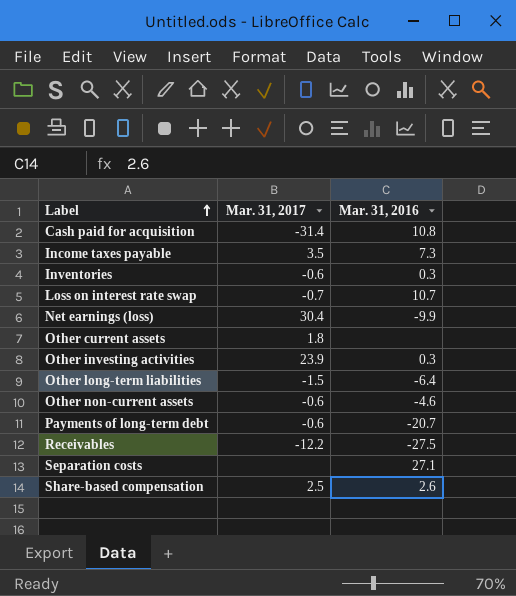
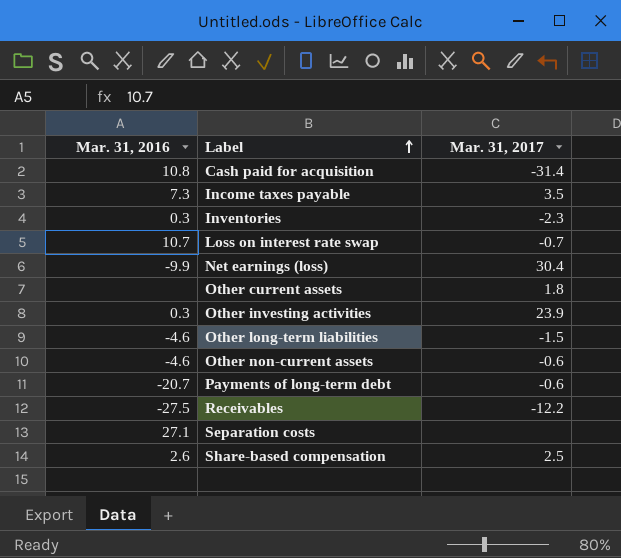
column Mar. 31, 2016 | position: 3 -> 1
Inventories | Mar. 31, 2017: -0.6 -> -2.3
Other long-term liabilities | Mar. 31, 2016: -6.4 -> -4.6

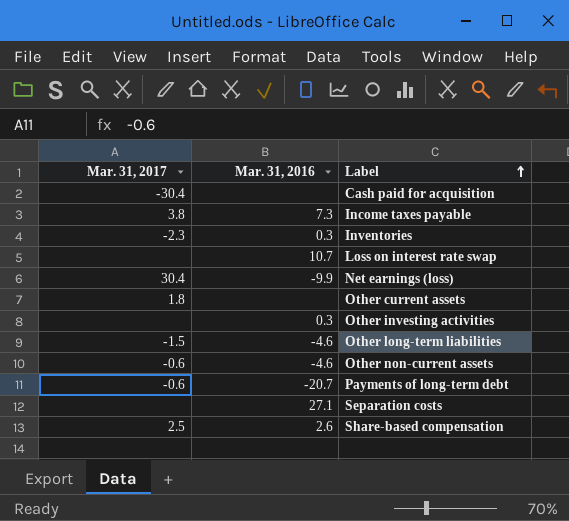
column Mar. 31, 2017 | position: 3 -> 1
row Receivables: -27.5 | -12.2 -> none
Cash paid for acquisition | Mar. 31, 2017: -31.4 -> -30.4
Cash paid for acquisition | Mar. 31, 2016: 10.8 -> none
Income taxes payable | Mar. 31, 2017: 3.5 -> 3.8
Loss on interest rate swap | Mar. 31, 2017: -0.7 -> none
Other investing activities | Mar. 31, 2017: 23.9 -> none

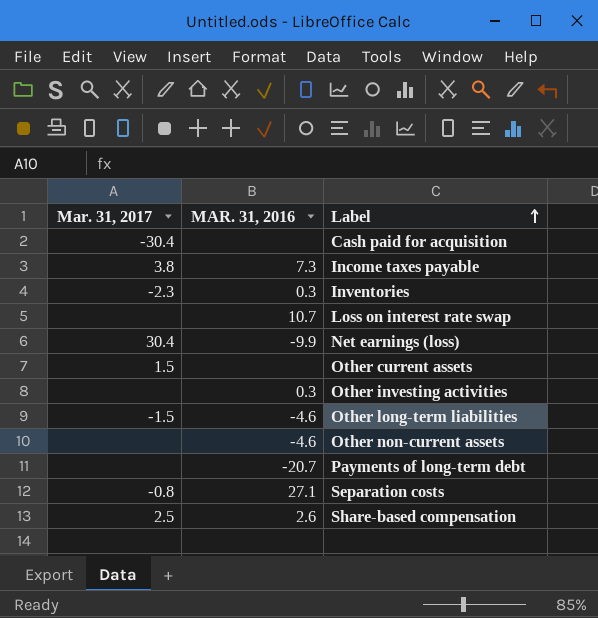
column name: Mar. 31, 2016 -> MAR. 31, 2016
Other current assets | Mar. 31, 2017: 1.8 -> 1.5
Other non-current assets | Mar. 31, 2017: -0.6 -> none
Payments of long-term debt | Mar. 31, 2017: -0.6 -> none
Separation costs | Mar. 31, 2017: none -> -0.8

